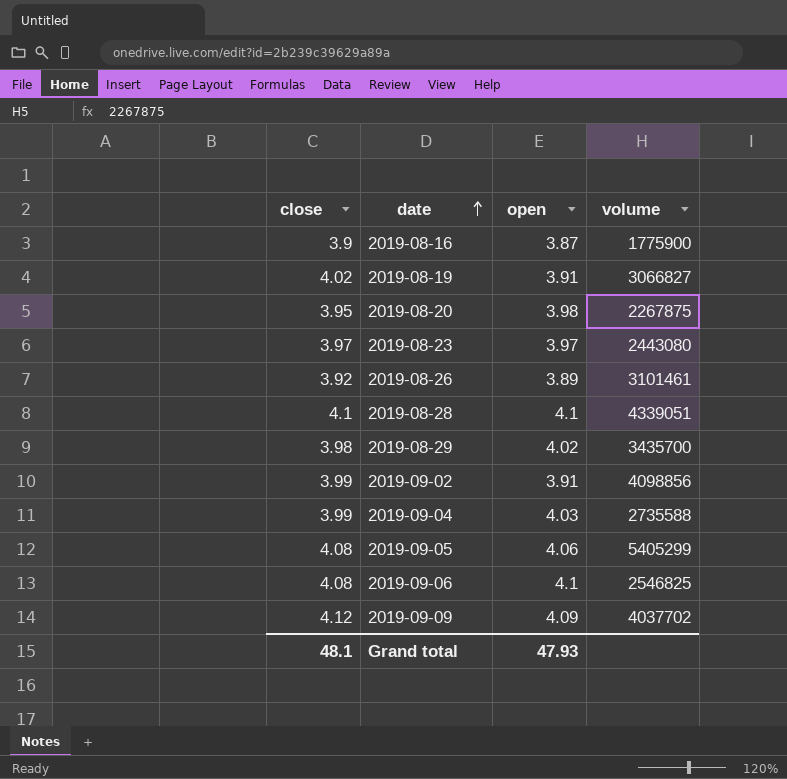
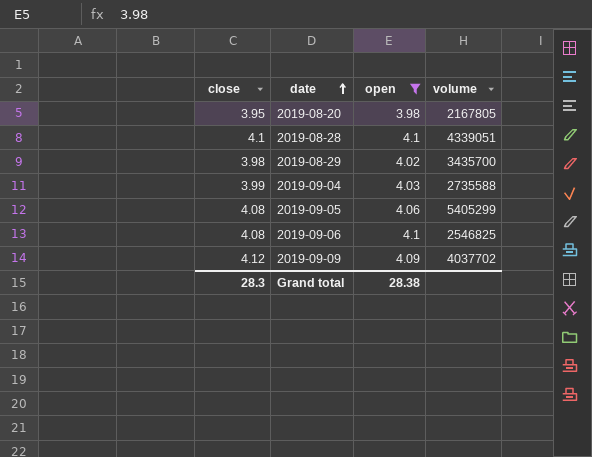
filter: none -> open >= 3.98
2019-08-20 | volume: 2267875 -> 2167805
Grand total | close: 48.1 -> 28.3
Grand total | open: 47.93 -> 28.38

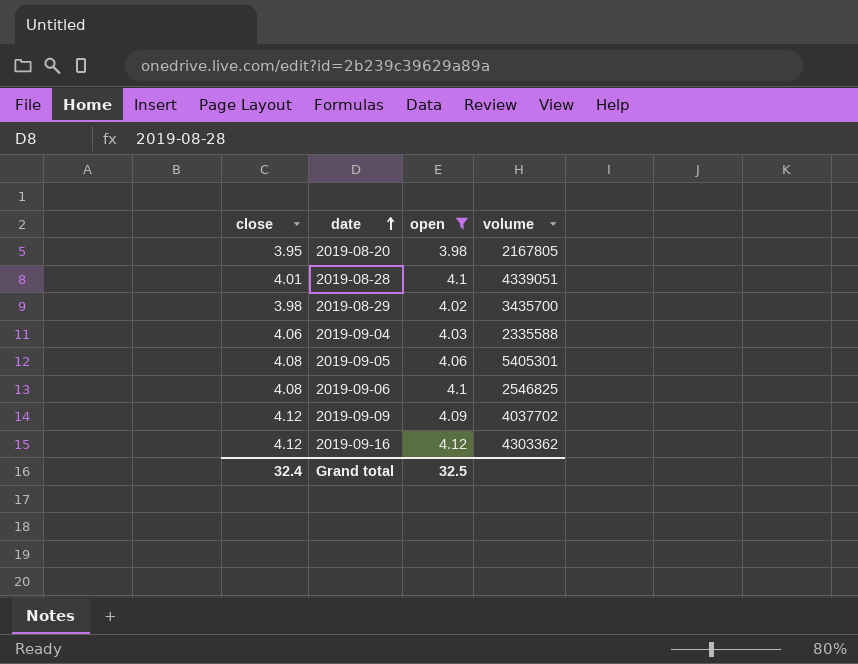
2019-08-28 | close: 4.1 -> 4.01
2019-09-04 | close: 3.99 -> 4.06
2019-09-04 | volume: 2735588 -> 2335588
2019-09-05 | volume: 5405299 -> 5405301
row 2019-09-16: none -> 4.12 | 4.12 | 4303362
Grand total | close: 28.3 -> 32.4
Grand total | open: 28.38 -> 32.5

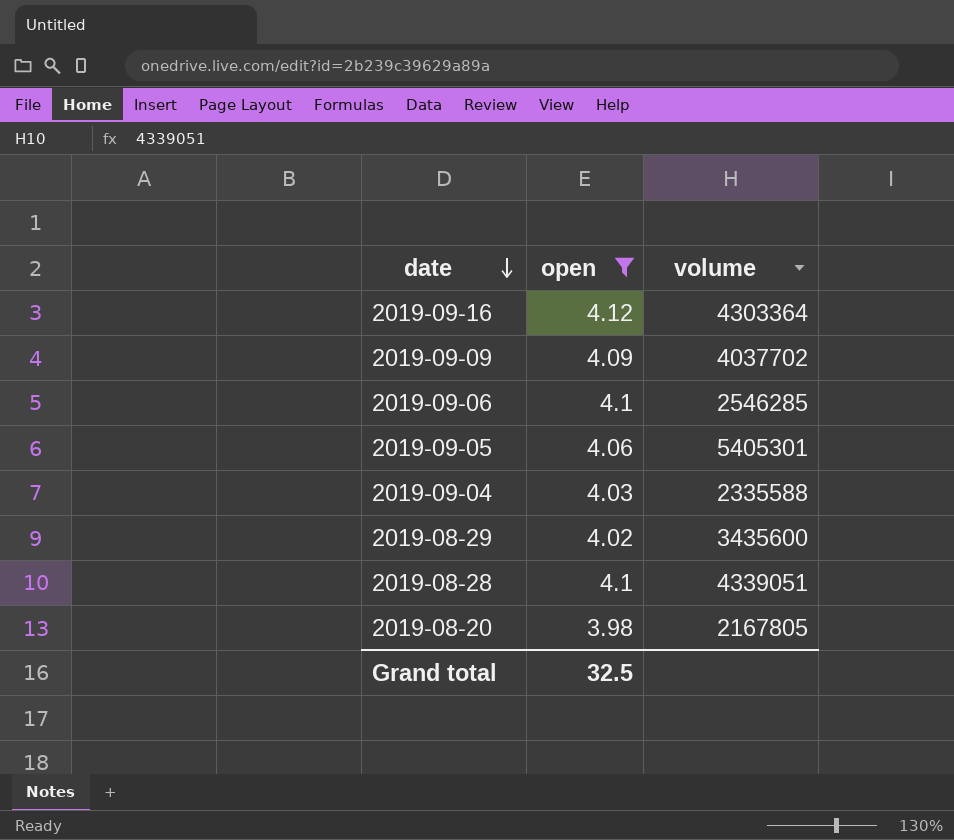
row order: date ascending -> date descending
column close | position: 1 -> none
2019-09-16 | volume: 4303362 -> 4303364
2019-09-06 | volume: 2546825 -> 2546285
2019-08-29 | volume: 3435700 -> 3435600

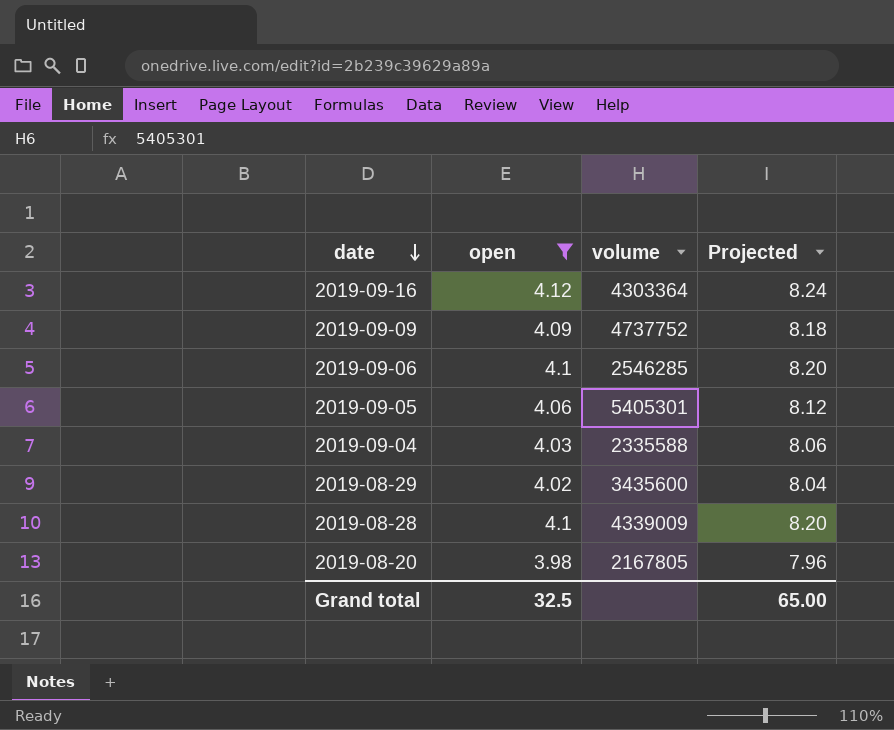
column Projected | formula: none -> [open] * 2
2019-09-09 | volume: 4037702 -> 4737752
2019-08-28 | volume: 4339051 -> 4339009

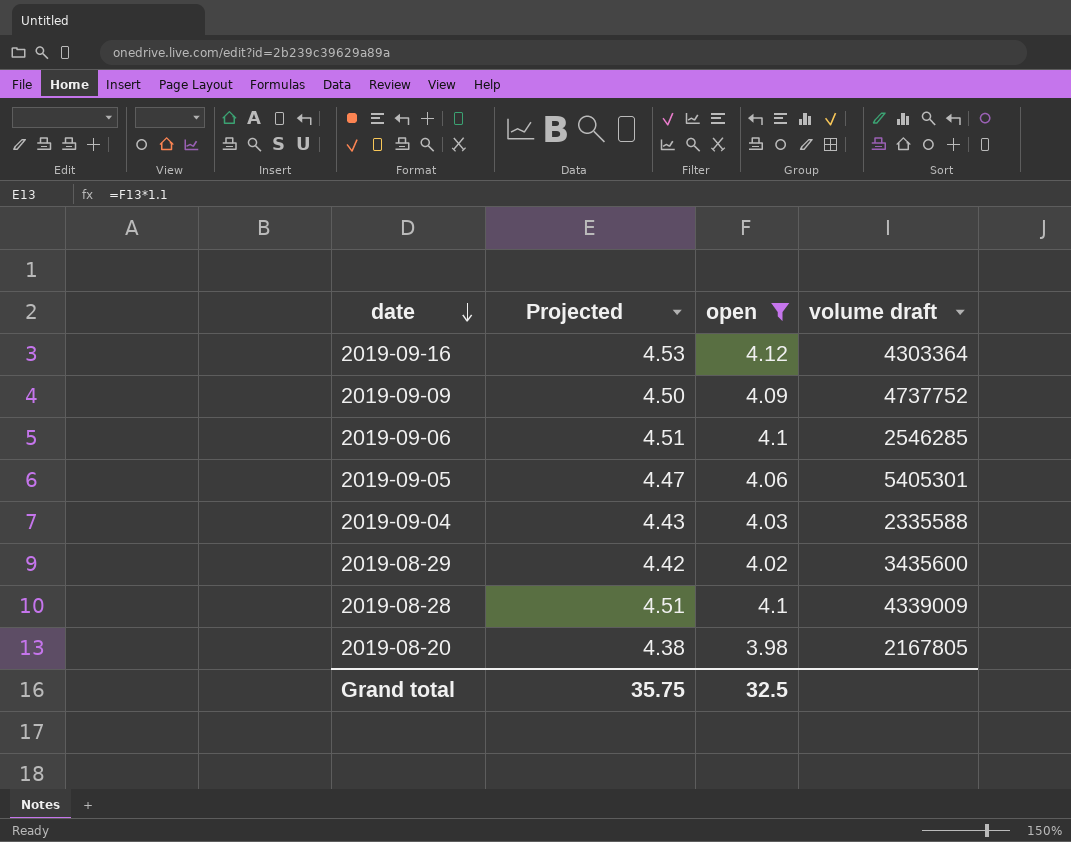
column Projected | formula: [open] * 2 -> [open] * 1.1
column Projected | position: 4 -> 2
column name: volume -> volume draft
Grand total | Projected: 65.00 -> 35.75

